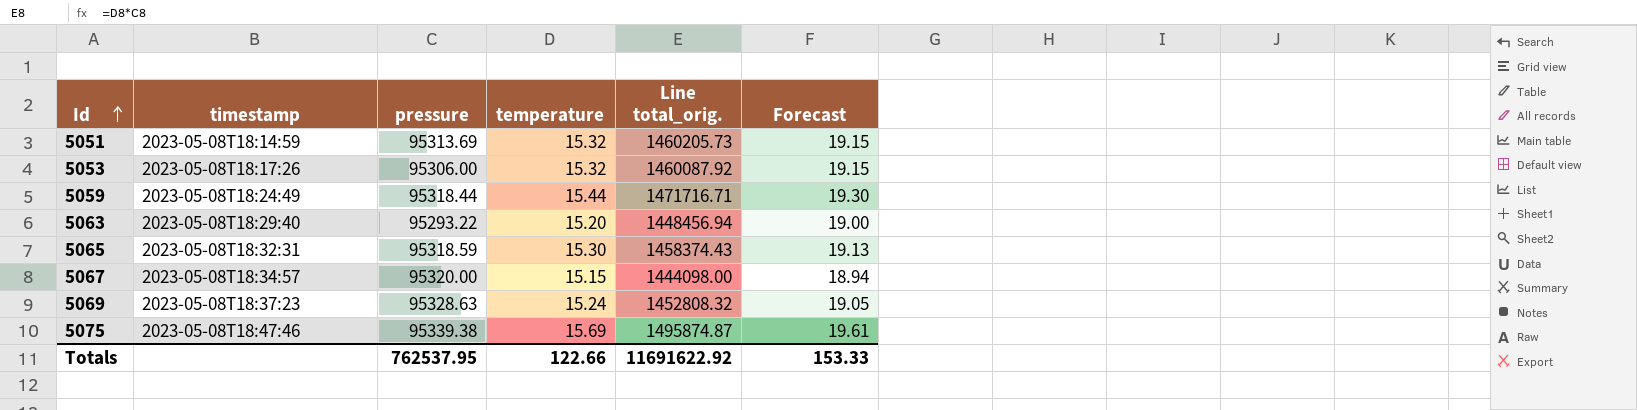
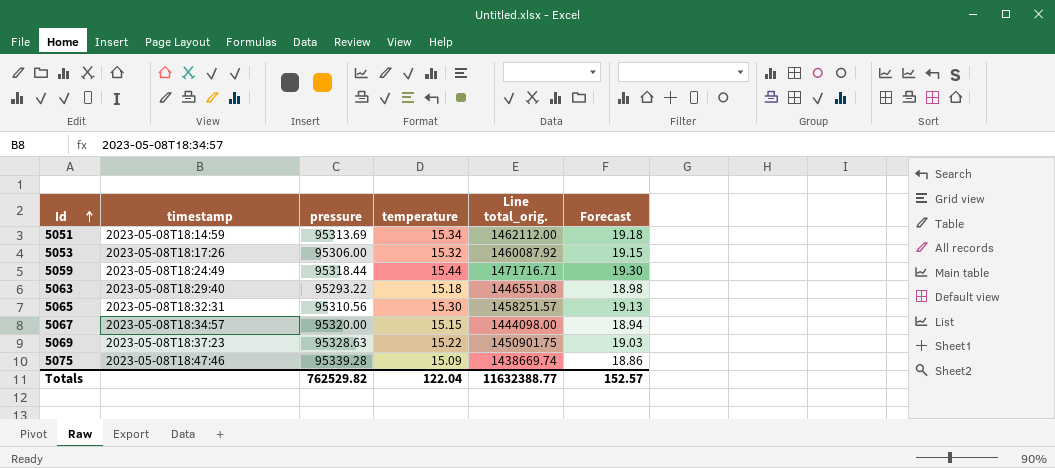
5051 | temperature: 15.32 -> 15.34
5051 | Line total_orig.: 1460205.73 -> 1462112.00
5051 | Forecast: 19.15 -> 19.18
5063 | temperature: 15.20 -> 15.18
5063 | Line total_orig.: 1448456.94 -> 1446551.08
5063 | Forecast: 19.00 -> 18.98
5065 | pressure: 95318.59 -> 95310.56
5065 | Line total_orig.: 1458374.43 -> 1458251.57
5069 | temperature: 15.24 -> 15.22
5069 | Line total_orig.: 1452808.32 -> 1450901.75
5069 | Forecast: 19.05 -> 19.03
5075 | pressure: 95339.38 -> 95339.28
5075 | temperature: 15.69 -> 15.09
5075 | Line total_orig.: 1495874.87 -> 1438669.74
5075 | Forecast: 19.61 -> 18.86
Totals | pressure: 762537.95 -> 762529.82
Totals | temperature: 122.66 -> 122.04
Totals | Line total_orig.: 11691622.92 -> 11632388.77
Totals | Forecast: 153.33 -> 152.57

